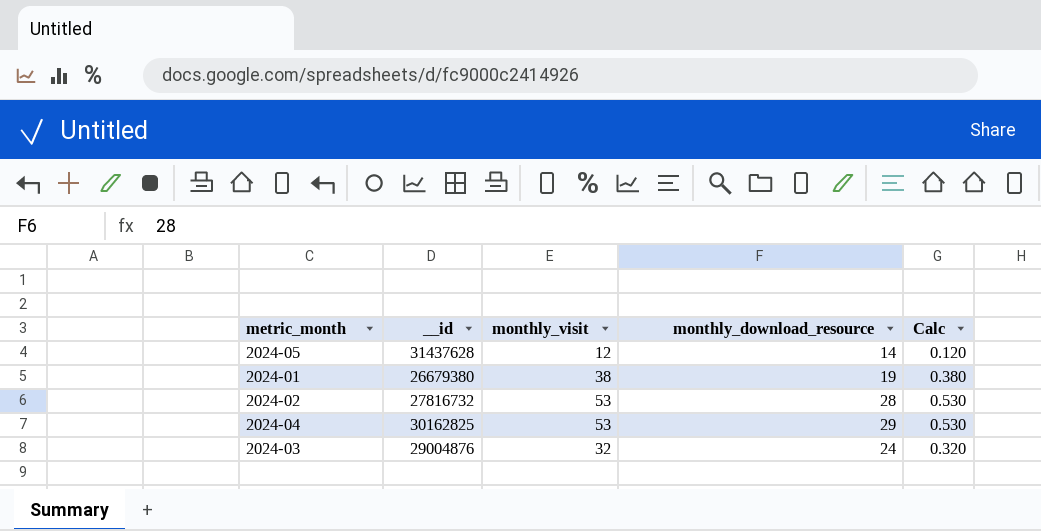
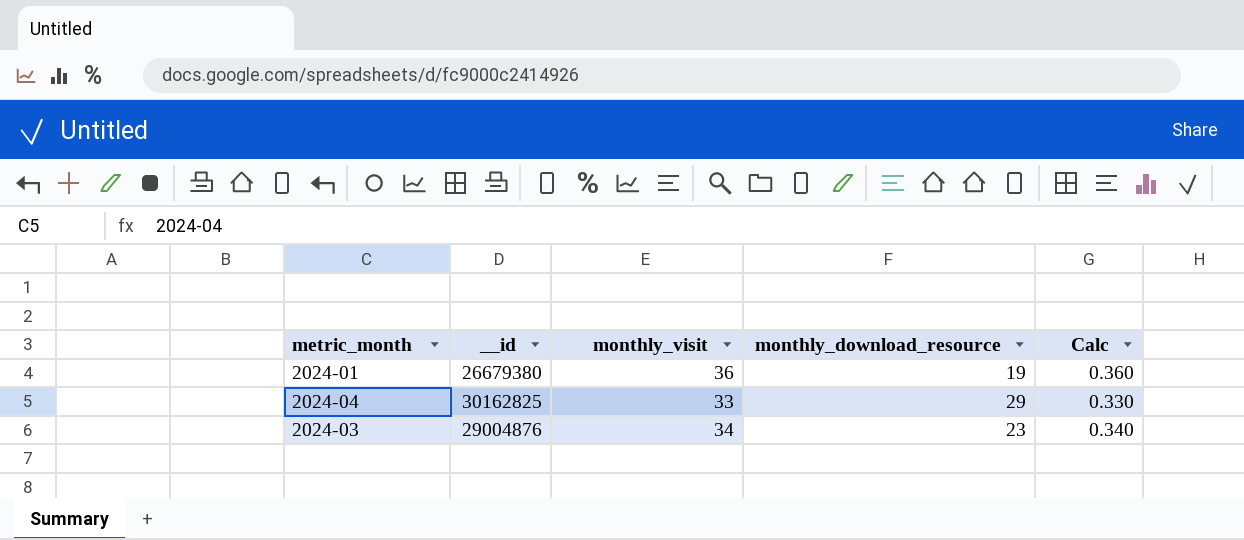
row 2024-05: 31437628 | 12 | 14 | 0.120 -> none
row 2024-02: 27816732 | 53 | 28 | 0.530 -> none
2024-01 | monthly_visit: 38 -> 36
2024-01 | Calc: 0.380 -> 0.360
2024-04 | monthly_visit: 53 -> 33
2024-04 | Calc: 0.530 -> 0.330
2024-03 | monthly_visit: 32 -> 34
2024-03 | monthly_download_resource: 24 -> 23
2024-03 | Calc: 0.320 -> 0.340

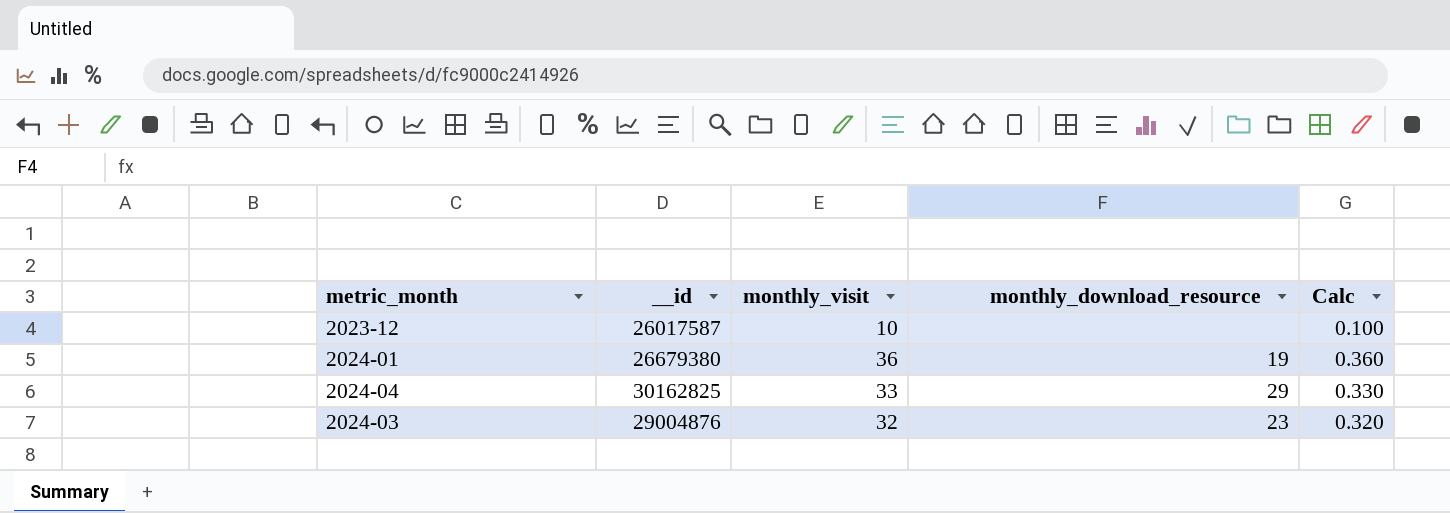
row 2023-12: none -> 26017587 | 10 | none | 0.100
2024-03 | monthly_visit: 34 -> 32
2024-03 | Calc: 0.340 -> 0.320

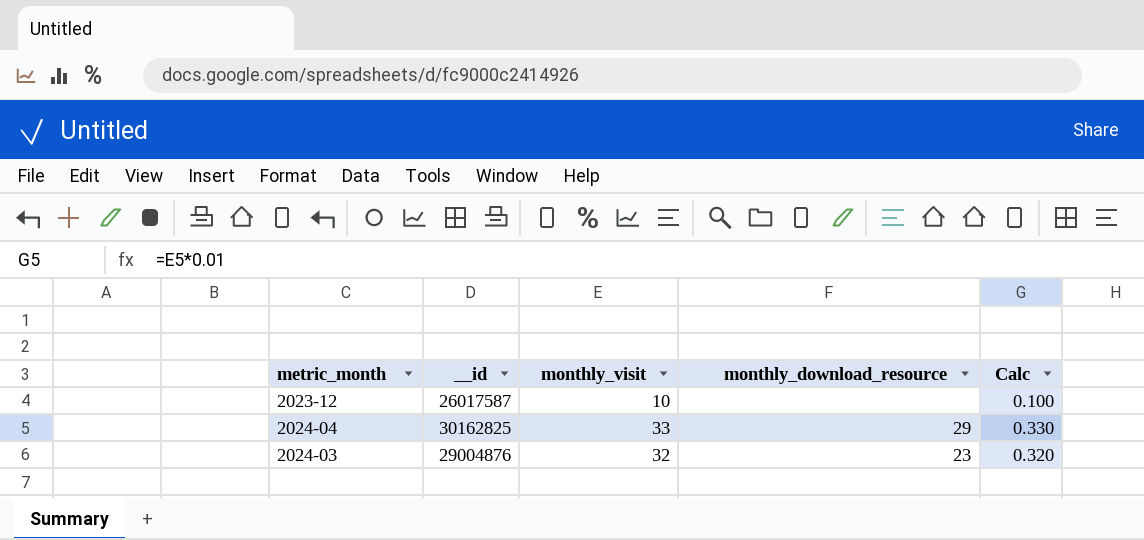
row 2024-01: 26679380 | 36 | 19 | 0.360 -> none

